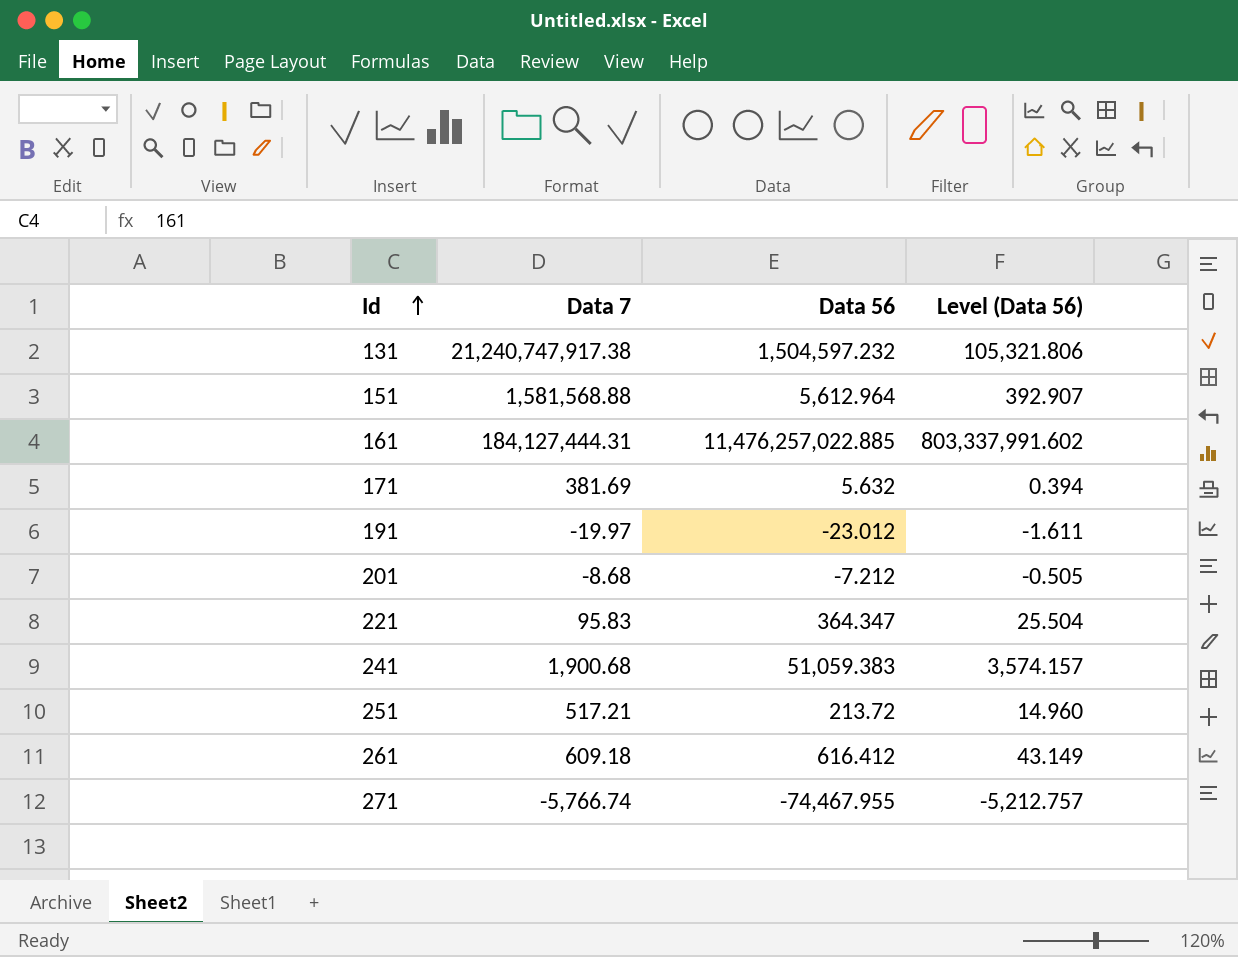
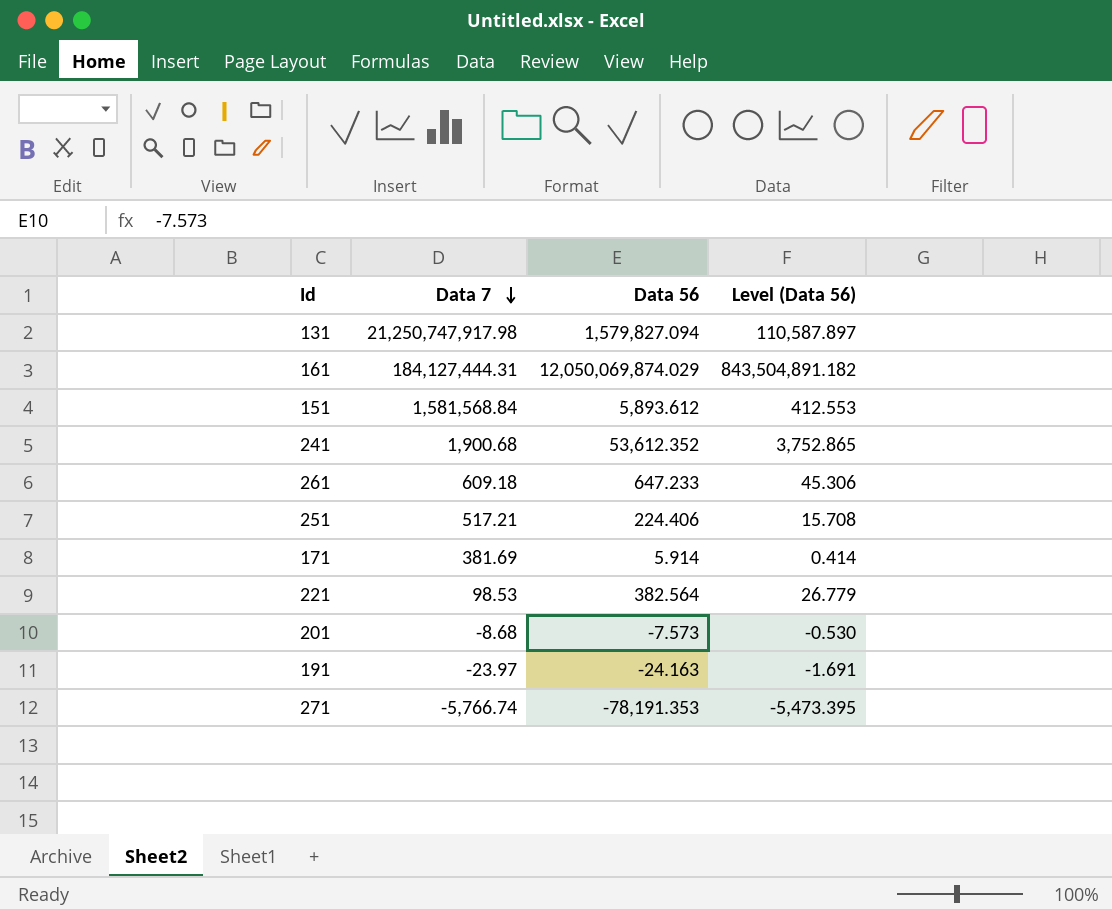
row order: Id ascending -> Data 7 descending
131 | Data 7: 21,240,747,917.38 -> 21,250,747,917.98
131 | Data 56: 1,504,597.232 -> 1,579,827.094
131 | Level (Data 56): 105,321.806 -> 110,587.897
161 | Data 56: 11,476,257,022.885 -> 12,050,069,874.029
161 | Level (Data 56): 803,337,991.602 -> 843,504,891.182
151 | Data 7: 1,581,568.88 -> 1,581,568.84
151 | Data 56: 5,612.964 -> 5,893.612
151 | Level (Data 56): 392.907 -> 412.553
241 | Data 56: 51,059.383 -> 53,612.352
241 | Level (Data 56): 3,574.157 -> 3,752.865
261 | Data 56: 616.412 -> 647.233
261 | Level (Data 56): 43.149 -> 45.306
251 | Data 56: 213.72 -> 224.406
251 | Level (Data 56): 14.960 -> 15.708
171 | Data 56: 5.632 -> 5.914
171 | Level (Data 56): 0.394 -> 0.414
221 | Data 7: 95.83 -> 98.53
221 | Data 56: 364.347 -> 382.564
221 | Level (Data 56): 25.504 -> 26.779
201 | Data 56: -7.212 -> -7.573
201 | Level (Data 56): -0.505 -> -0.530
191 | Data 7: -19.97 -> -23.97
191 | Data 56: -23.012 -> -24.163
191 | Level (Data 56): -1.611 -> -1.691
271 | Data 56: -74,467.955 -> -78,191.353
271 | Level (Data 56): -5,212.757 -> -5,473.395

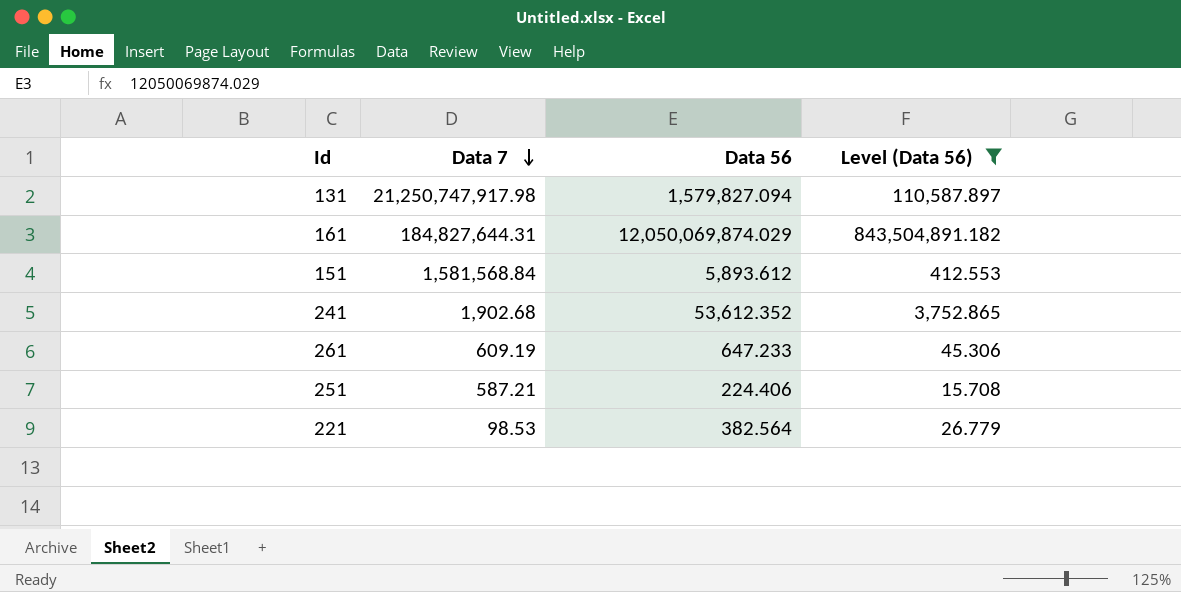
filter: none -> Level (Data 56) >= 15.708
161 | Data 7: 184,127,444.31 -> 184,827,644.31
241 | Data 7: 1,900.68 -> 1,902.68
261 | Data 7: 609.18 -> 609.19
251 | Data 7: 517.21 -> 587.21

